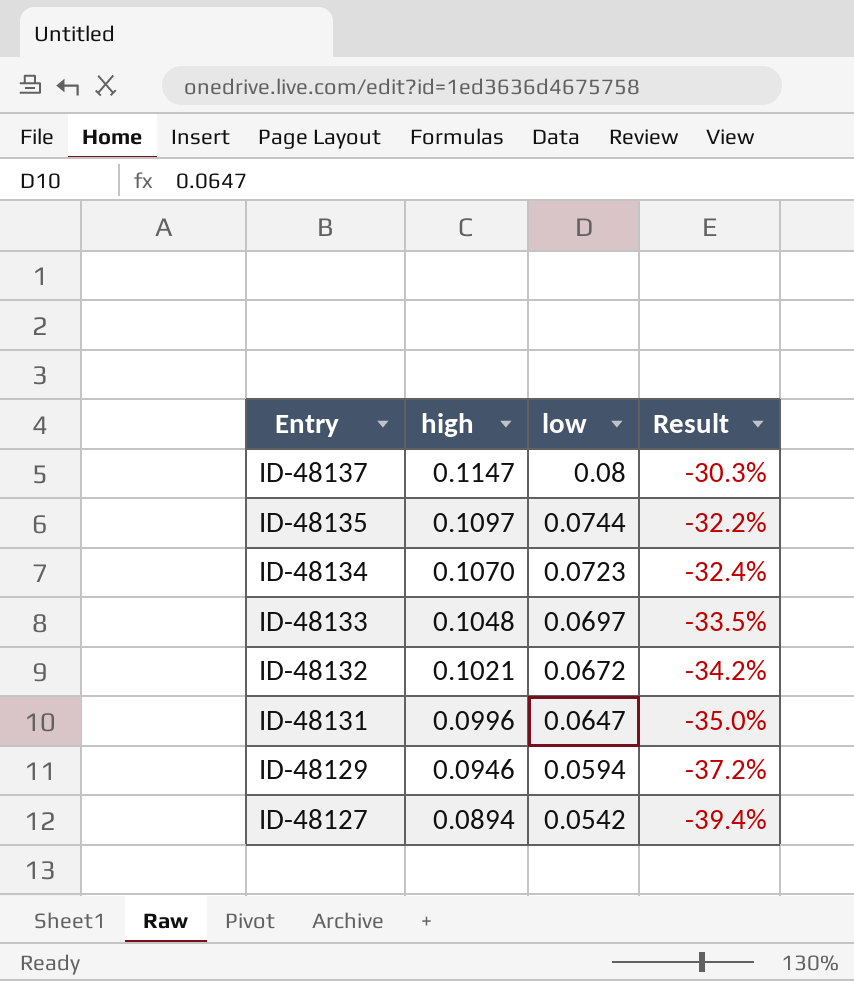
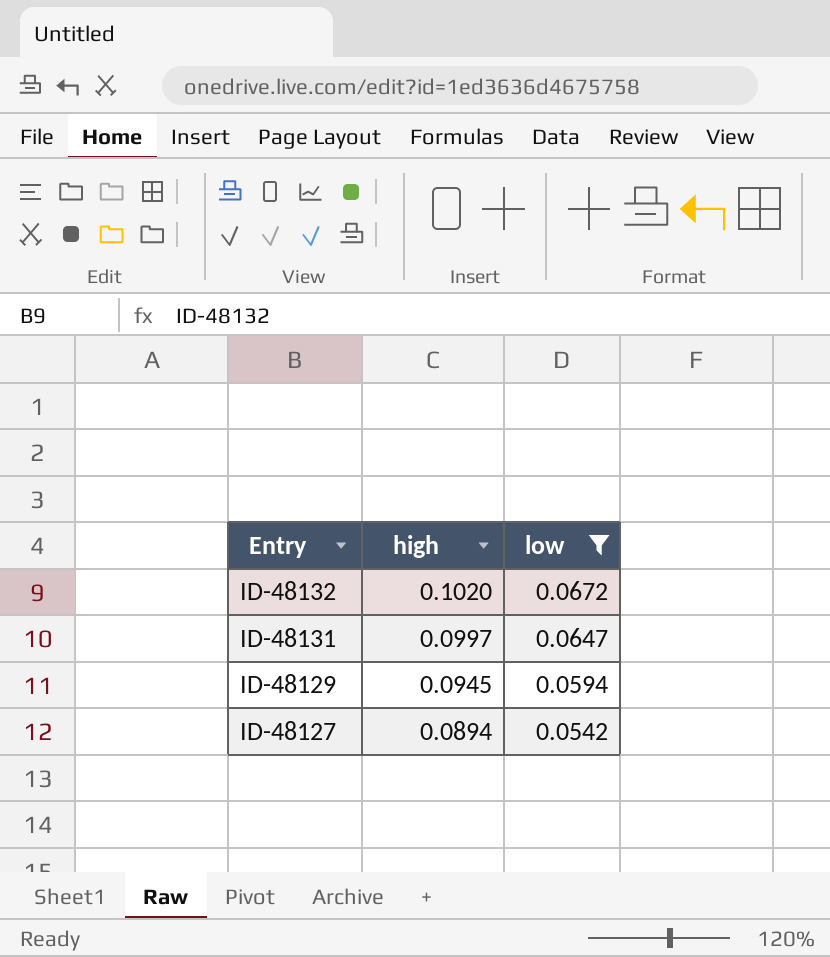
filter: none -> low <= 0.0672
column Result | formula: ([low] - [high]) / [high] -> none
ID-48132 | high: 0.1021 -> 0.1020
ID-48131 | high: 0.0996 -> 0.0997
ID-48129 | high: 0.0946 -> 0.0945

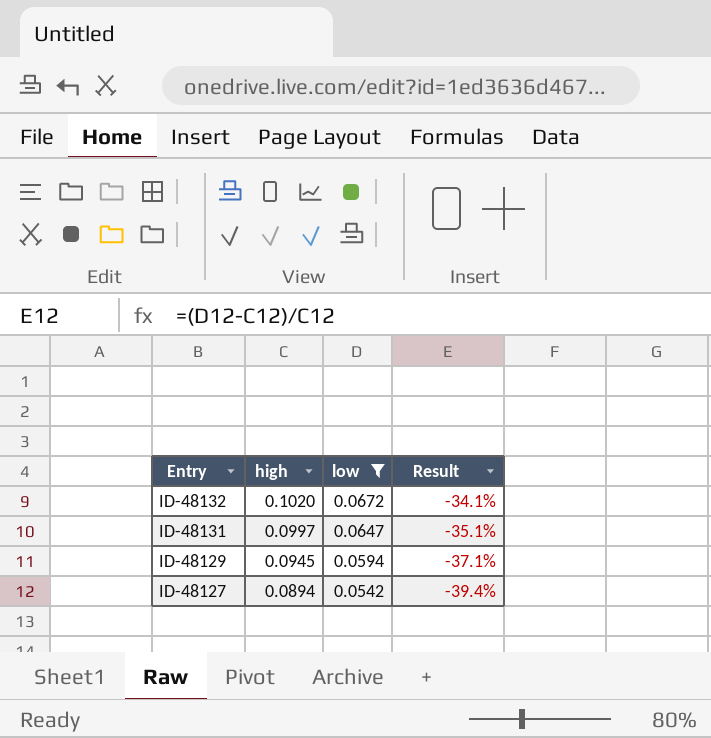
column Result | formula: none -> ([low] - [high]) / [high]

